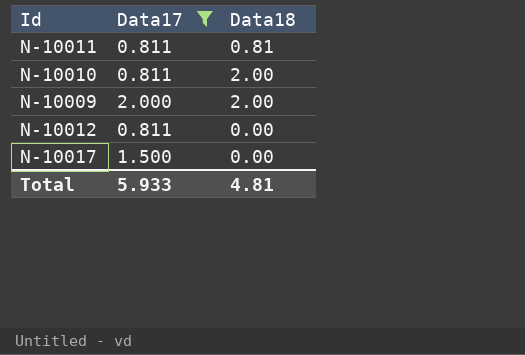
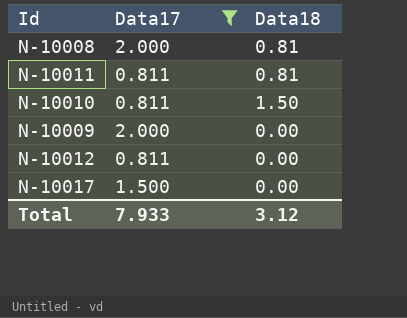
row N-10008: none -> 2.000 | 0.81
N-10010 | Data18: 2.00 -> 1.50
N-10009 | Data18: 2.00 -> 0.00
Total | Data17: 5.933 -> 7.933
Total | Data18: 4.81 -> 3.12

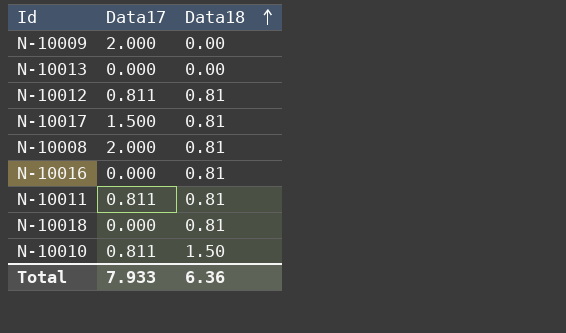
filter: Data17 != 0.000 -> none
row order: none -> Data18 ascending
N-10012 | Data18: 0.00 -> 0.81
N-10017 | Data18: 0.00 -> 0.81
Total | Data18: 3.12 -> 6.36

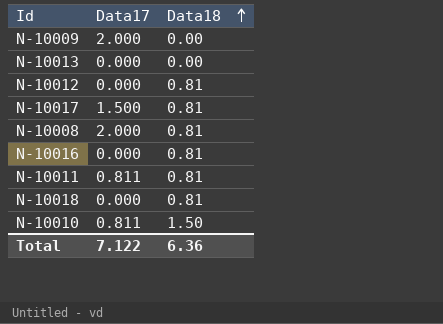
N-10012 | Data17: 0.811 -> 0.000
Total | Data17: 7.933 -> 7.122

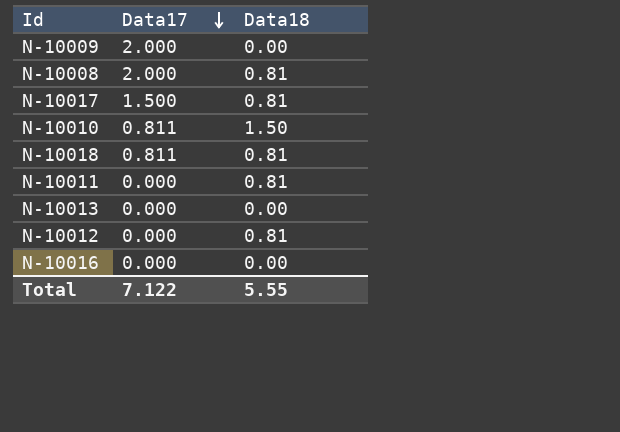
row order: Data18 ascending -> Data17 descending
N-10018 | Data17: 0.000 -> 0.811
N-10011 | Data17: 0.811 -> 0.000
N-10016 | Data18: 0.81 -> 0.00
Total | Data18: 6.36 -> 5.55

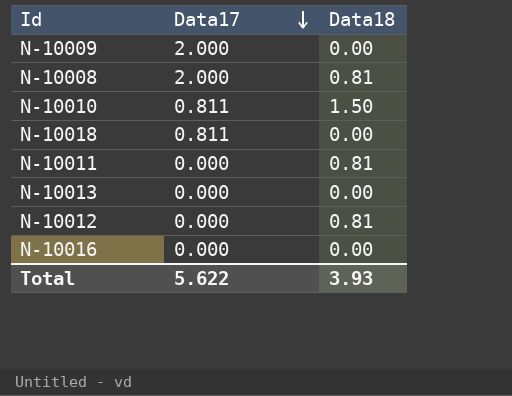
row N-10017: 1.500 | 0.81 -> none
N-10018 | Data18: 0.81 -> 0.00
Total | Data17: 7.122 -> 5.622
Total | Data18: 5.55 -> 3.93

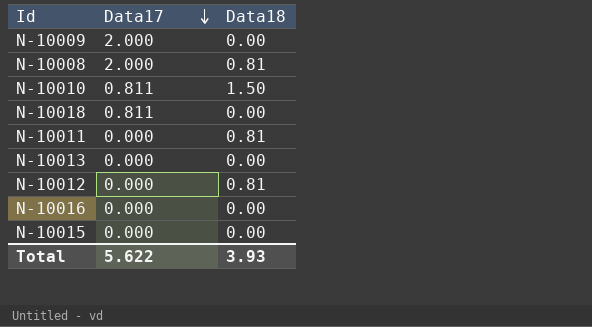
row N-10015: none -> 0.000 | 0.00

